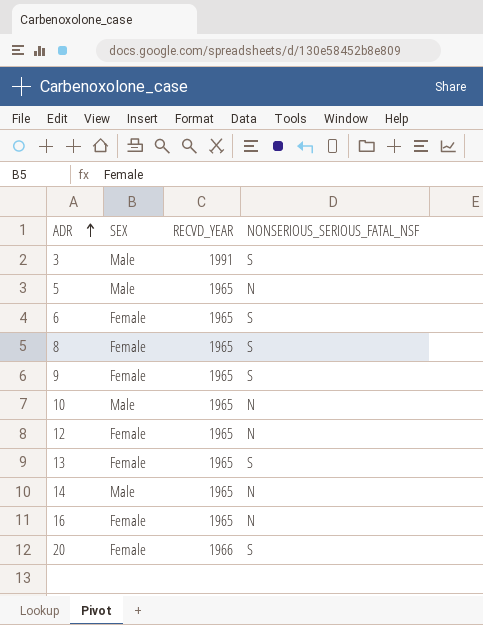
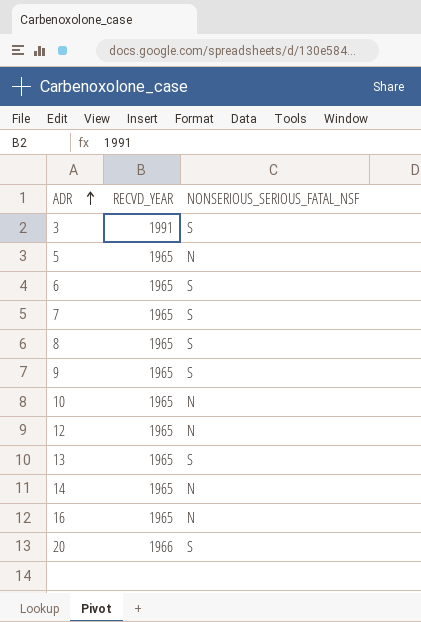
column SEX | position: 2 -> none
row 7: none -> 1965 | S

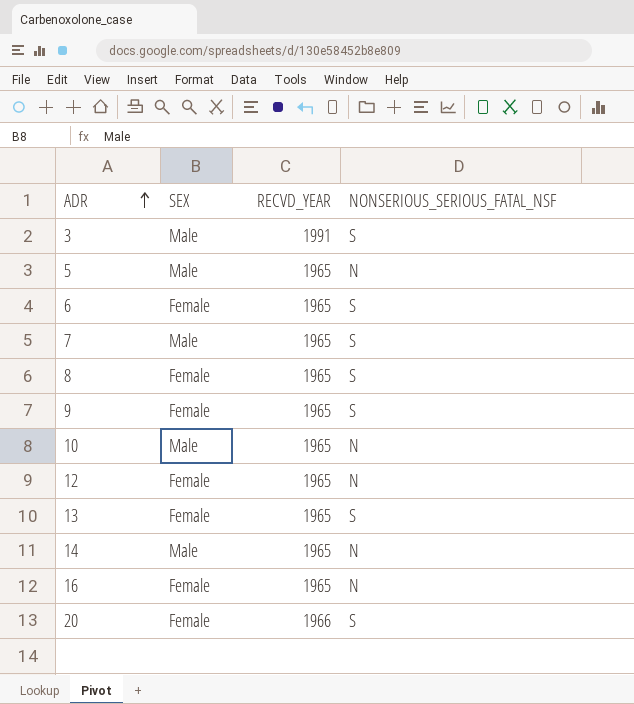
column SEX | position: none -> 2

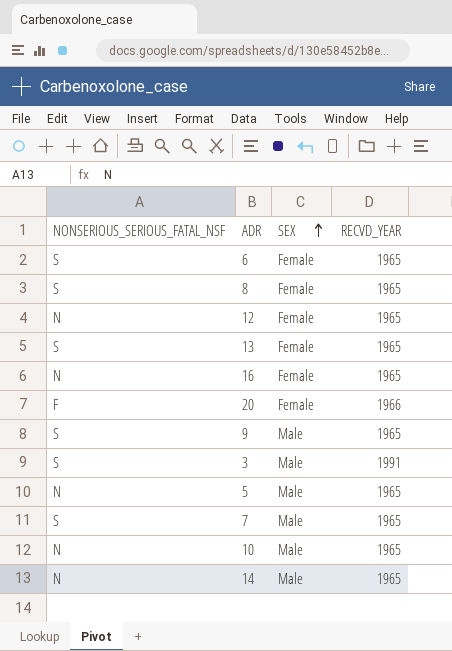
row order: ADR ascending -> SEX ascending
column NONSERIOUS_SERIOUS_FATAL_NSF | position: 4 -> 1
20 | NONSERIOUS_SERIOUS_FATAL_NSF: S -> F
9 | SEX: Female -> Male

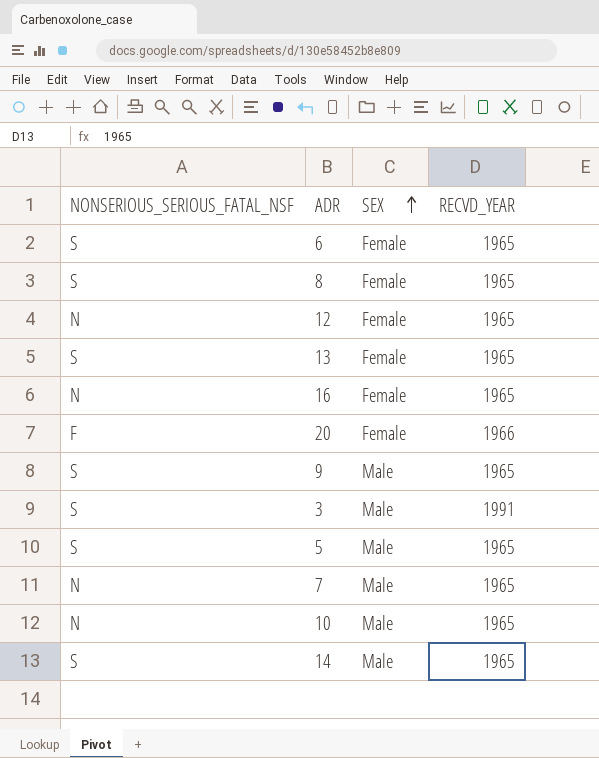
5 | NONSERIOUS_SERIOUS_FATAL_NSF: N -> S
7 | NONSERIOUS_SERIOUS_FATAL_NSF: S -> N
14 | NONSERIOUS_SERIOUS_FATAL_NSF: N -> S

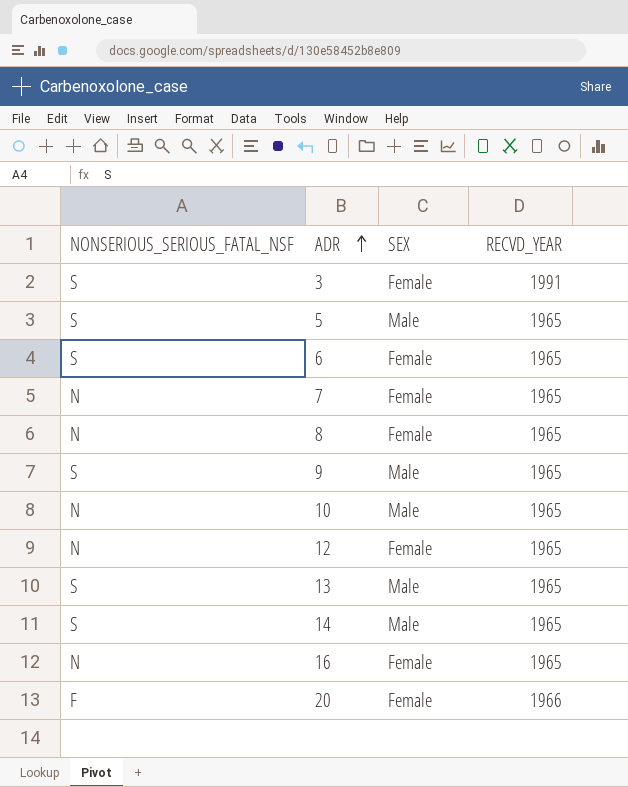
row order: SEX ascending -> ADR ascending
3 | SEX: Male -> Female
7 | SEX: Male -> Female
8 | NONSERIOUS_SERIOUS_FATAL_NSF: S -> N
13 | SEX: Female -> Male

